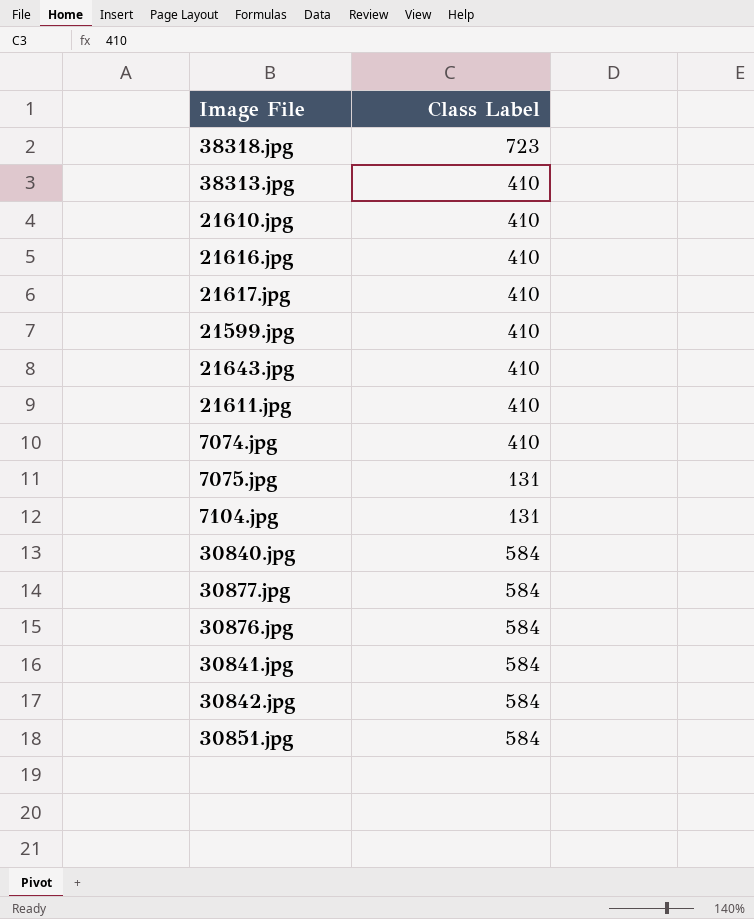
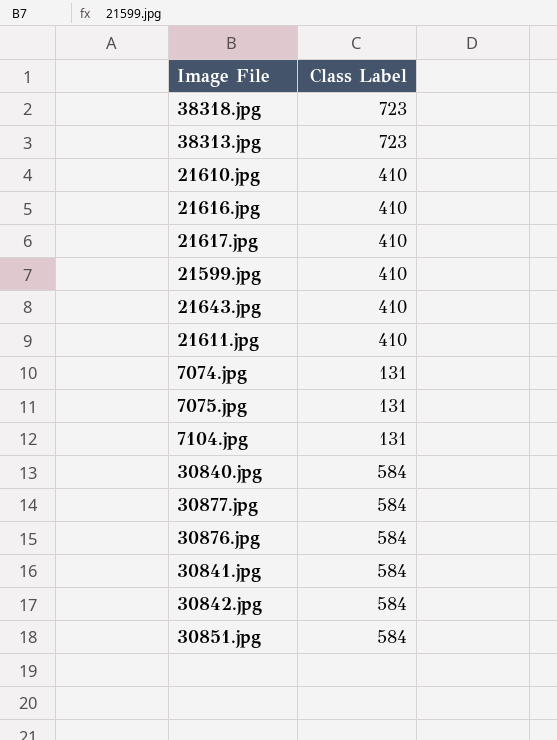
38313.jpg | Class Label: 410 -> 723
7074.jpg | Class Label: 410 -> 131

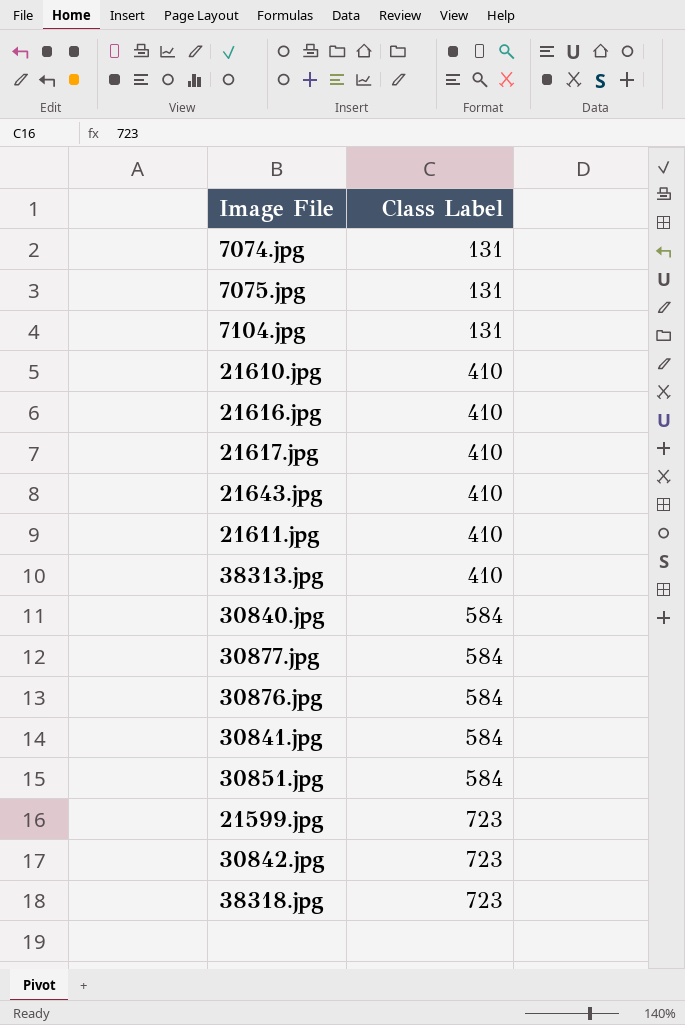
row order: none -> Class Label ascending
38313.jpg | Class Label: 723 -> 410
21599.jpg | Class Label: 410 -> 723
30842.jpg | Class Label: 584 -> 723

